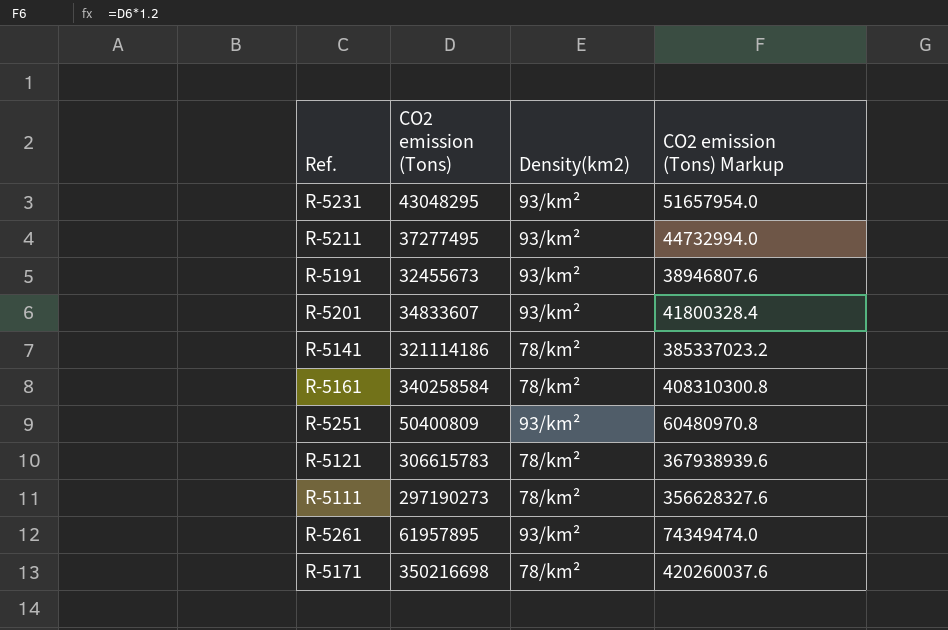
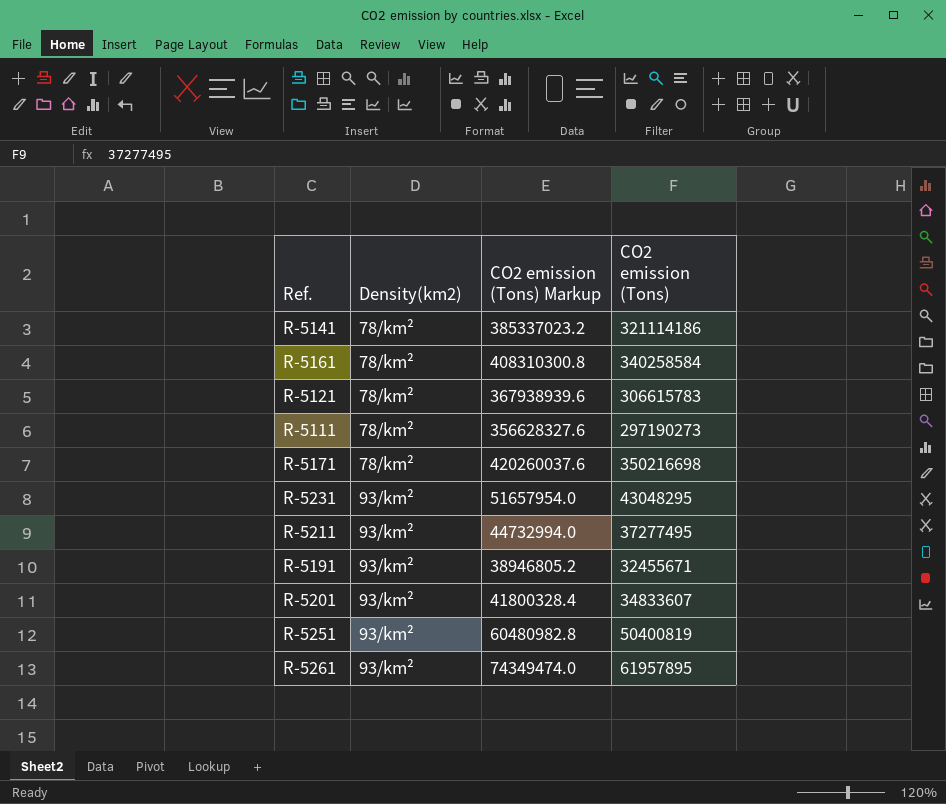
row order: none -> Density(km2) ascending
column CO2 emission (Tons) | position: 2 -> 4
R-5191 | CO2 emission (Tons) Markup: 38946807.6 -> 38946805.2
R-5191 | CO2 emission (Tons): 32455673 -> 32455671
R-5251 | CO2 emission (Tons) Markup: 60480970.8 -> 60480982.8
R-5251 | CO2 emission (Tons): 50400809 -> 50400819

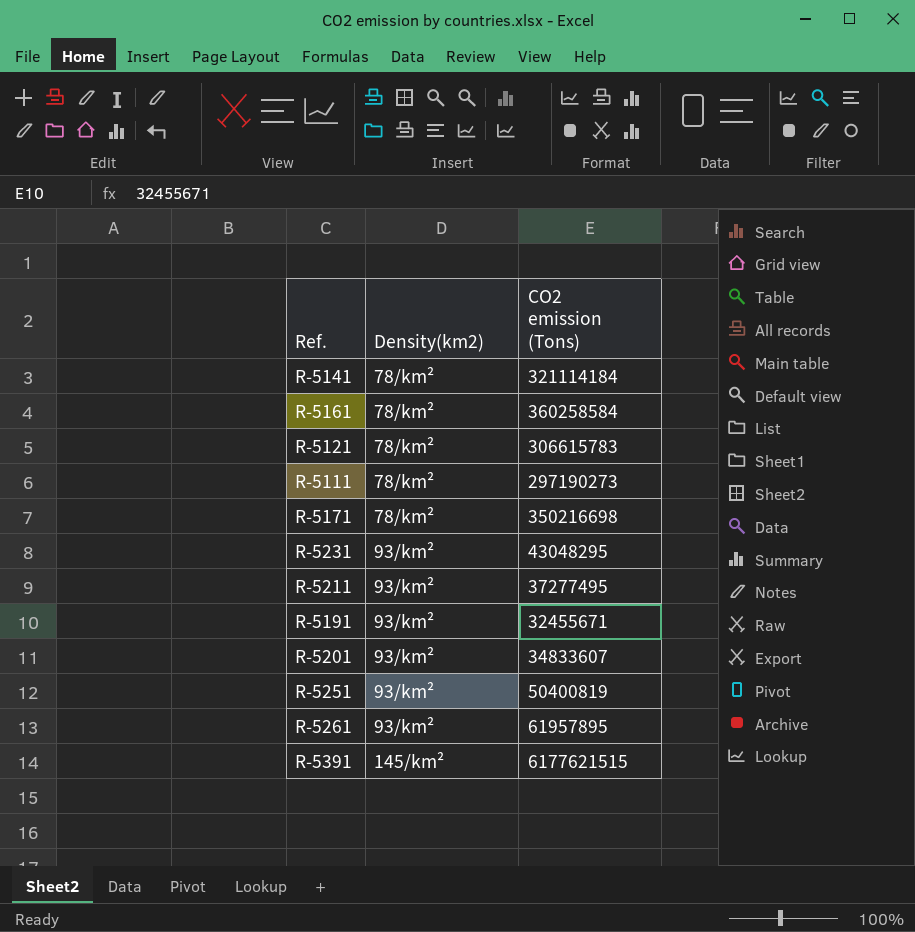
column CO2 emission (Tons) Markup | formula: [CO2 emission (Tons)] * 1.2 -> none
R-5141 | CO2 emission (Tons): 321114186 -> 321114184
R-5161 | CO2 emission (Tons): 340258584 -> 360258584
row R-5391: none -> 145/km² | 6177621515

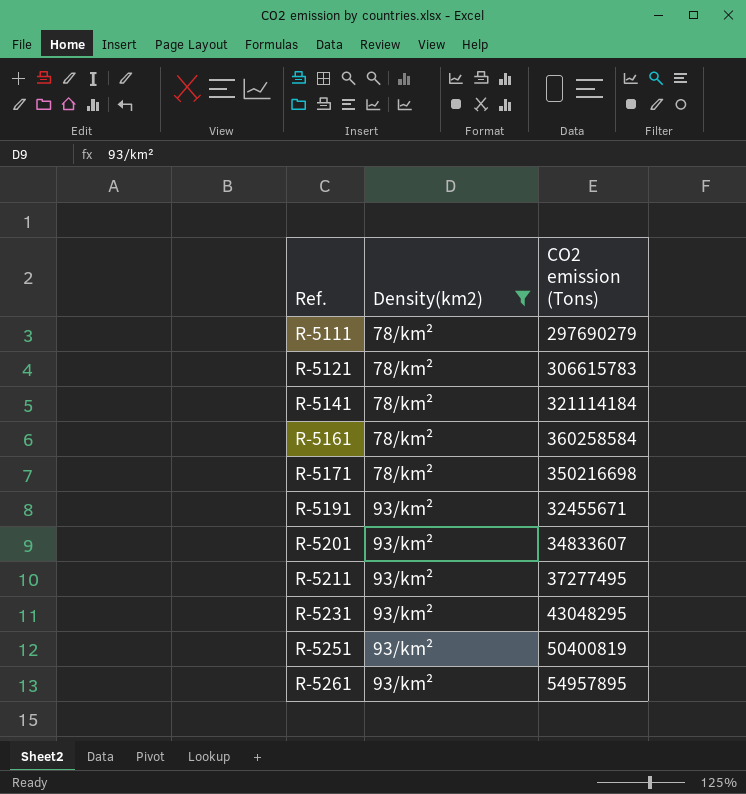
filter: none -> Density(km2) != 145/km²
row order: Density(km2) ascending -> Ref. ascending
R-5111 | CO2 emission (Tons): 297190273 -> 297690279
R-5261 | CO2 emission (Tons): 61957895 -> 54957895

